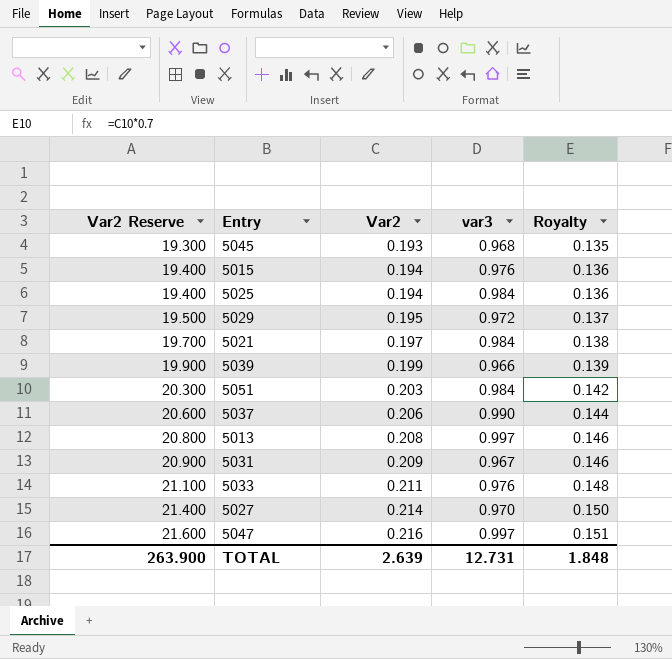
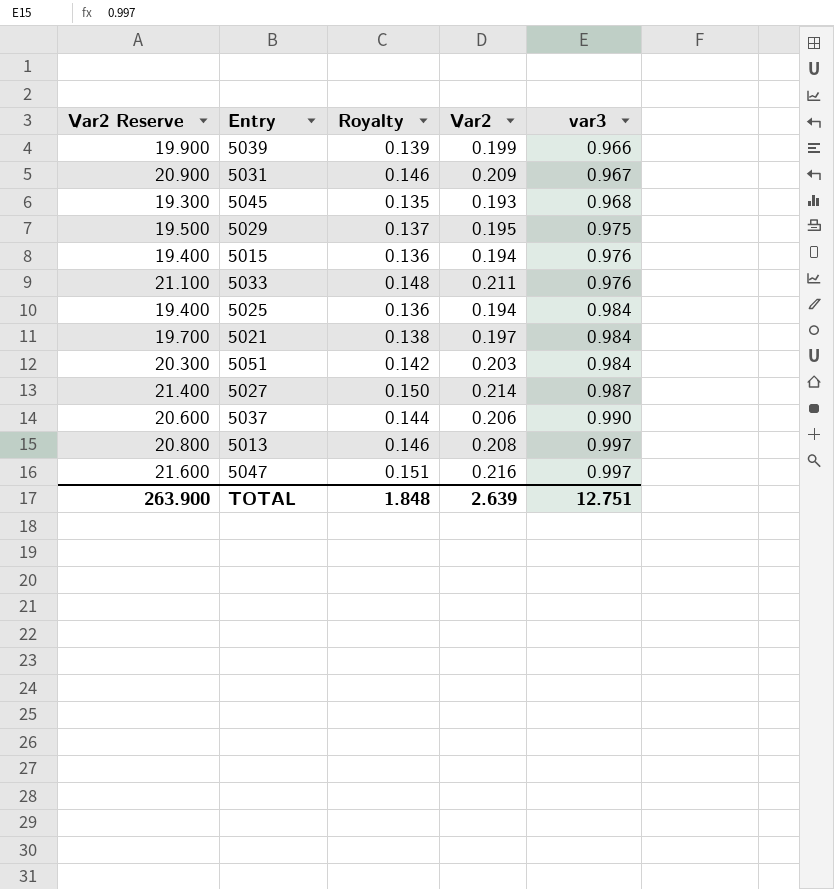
row order: Var2 Reserve ascending -> var3 ascending
column Royalty | position: 5 -> 3
5029 | var3: 0.972 -> 0.975
5027 | var3: 0.970 -> 0.987
TOTAL | var3: 12.731 -> 12.751

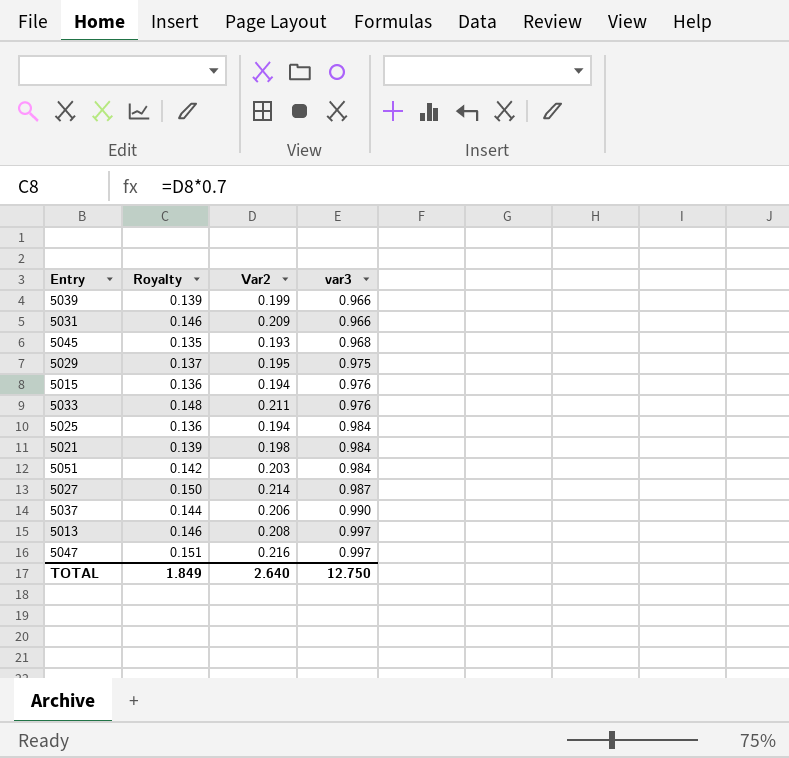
column Var2 Reserve | formula: [Var2] * 100 -> none
5031 | var3: 0.967 -> 0.966
5021 | Royalty: 0.138 -> 0.139
5021 | Var2: 0.197 -> 0.198
TOTAL | Royalty: 1.848 -> 1.849
TOTAL | Var2: 2.639 -> 2.640
TOTAL | var3: 12.751 -> 12.750

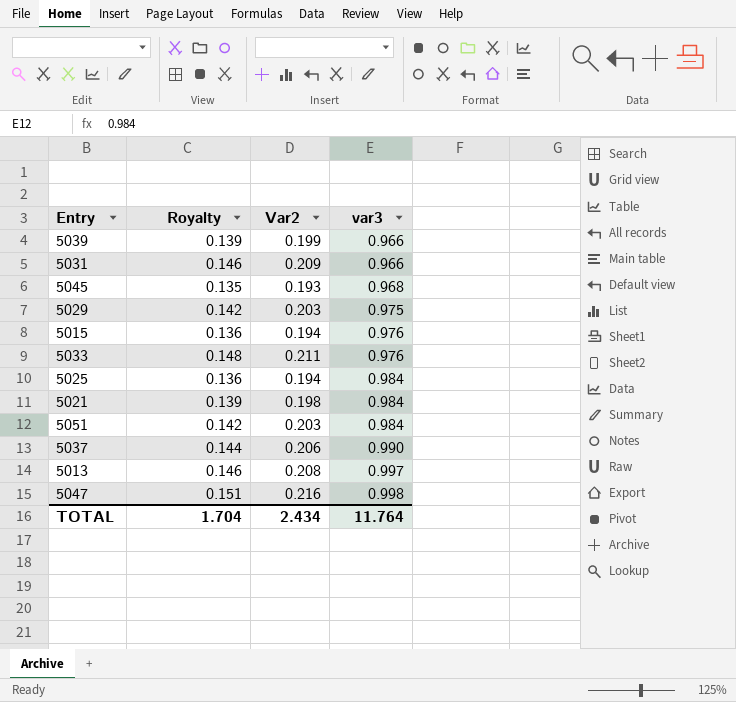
row 5027: 0.150 | 0.214 | 0.987 -> none
5029 | Royalty: 0.137 -> 0.142
5029 | Var2: 0.195 -> 0.203
5047 | var3: 0.997 -> 0.998
TOTAL | Royalty: 1.849 -> 1.704
TOTAL | Var2: 2.640 -> 2.434
TOTAL | var3: 12.750 -> 11.764

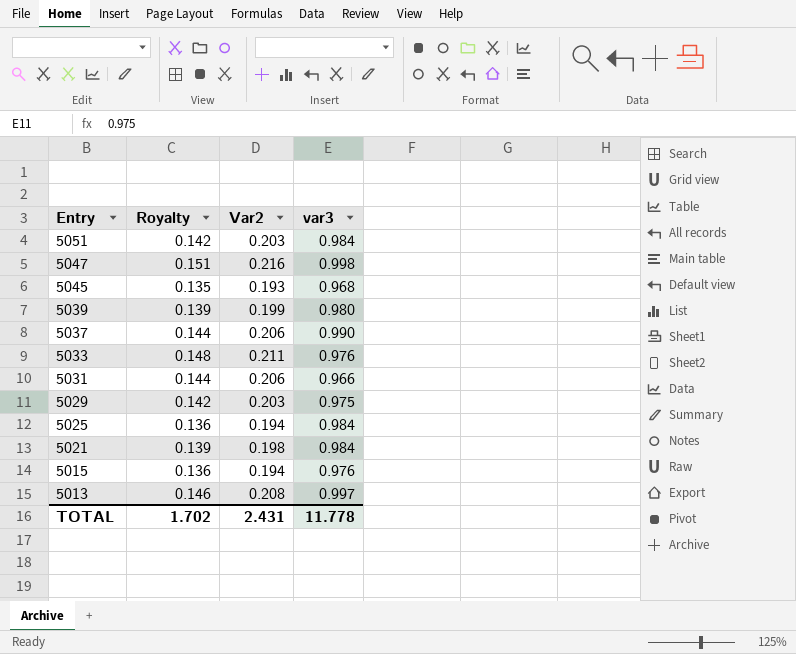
row order: var3 ascending -> Entry descending
5039 | var3: 0.966 -> 0.980
5031 | Royalty: 0.146 -> 0.144
5031 | Var2: 0.209 -> 0.206
TOTAL | Royalty: 1.704 -> 1.702
TOTAL | Var2: 2.434 -> 2.431
TOTAL | var3: 11.764 -> 11.778

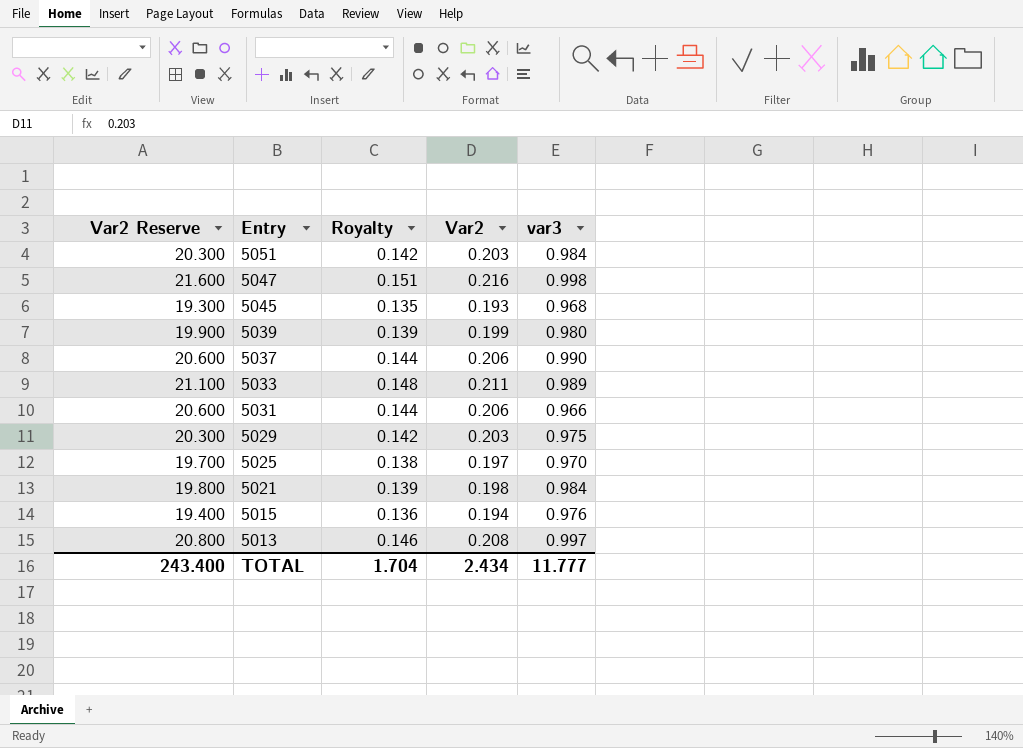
column Var2 Reserve | formula: none -> [Var2] * 100
5033 | var3: 0.976 -> 0.989
5025 | Royalty: 0.136 -> 0.138
5025 | Var2: 0.194 -> 0.197
5025 | var3: 0.984 -> 0.970
TOTAL | Royalty: 1.702 -> 1.704
TOTAL | Var2: 2.431 -> 2.434
TOTAL | var3: 11.778 -> 11.777

